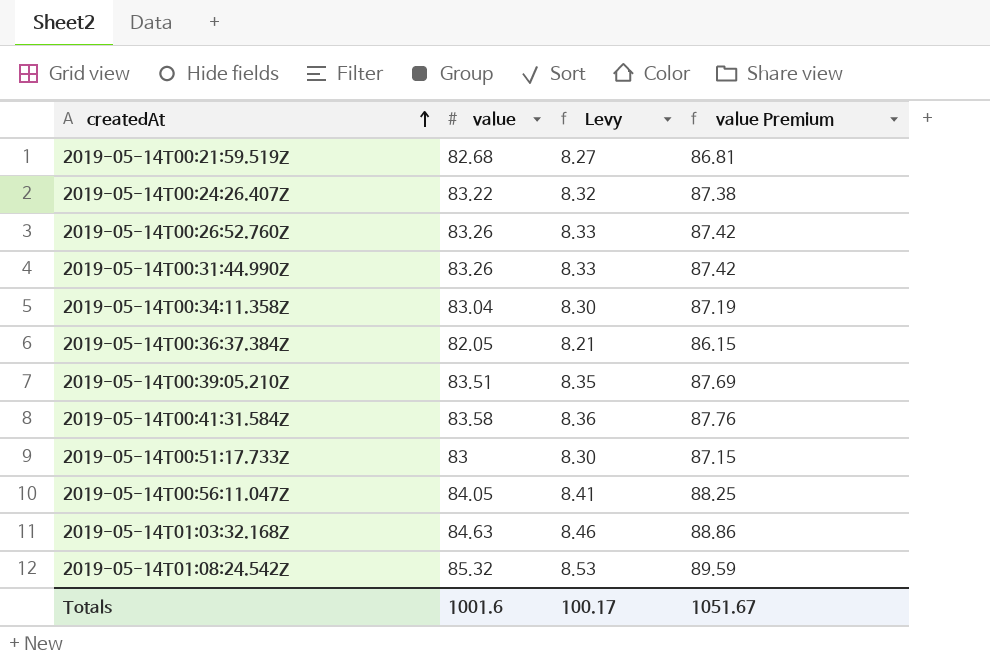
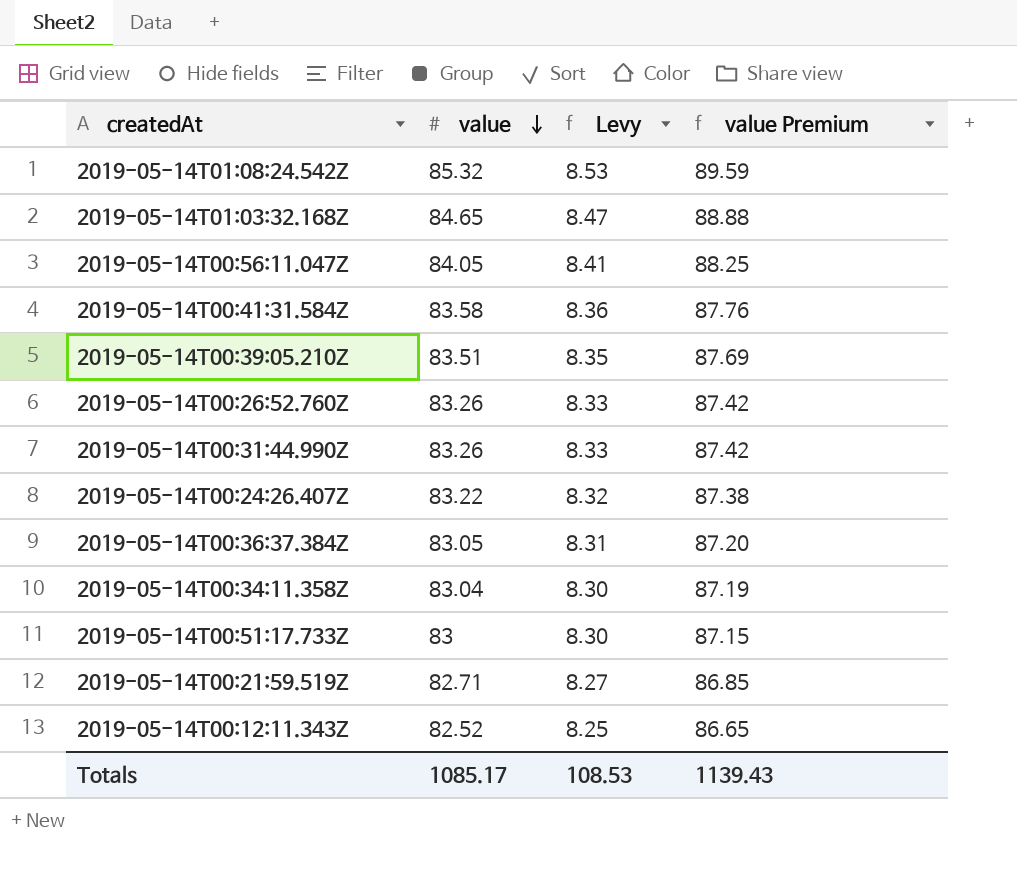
row order: createdAt ascending -> value descending
2019-05-14T01:03:32.168Z | value: 84.63 -> 84.65
2019-05-14T01:03:32.168Z | Levy: 8.46 -> 8.47
2019-05-14T01:03:32.168Z | value Premium: 88.86 -> 88.88
2019-05-14T00:36:37.384Z | value: 82.05 -> 83.05
2019-05-14T00:36:37.384Z | Levy: 8.21 -> 8.31
2019-05-14T00:36:37.384Z | value Premium: 86.15 -> 87.20
2019-05-14T00:21:59.519Z | value: 82.68 -> 82.71
2019-05-14T00:21:59.519Z | value Premium: 86.81 -> 86.85
row 2019-05-14T00:12:11.343Z: none -> 82.52 | 8.25 | 86.65
Totals | value: 1001.6 -> 1085.17
Totals | Levy: 100.17 -> 108.53
Totals | value Premium: 1051.67 -> 1139.43

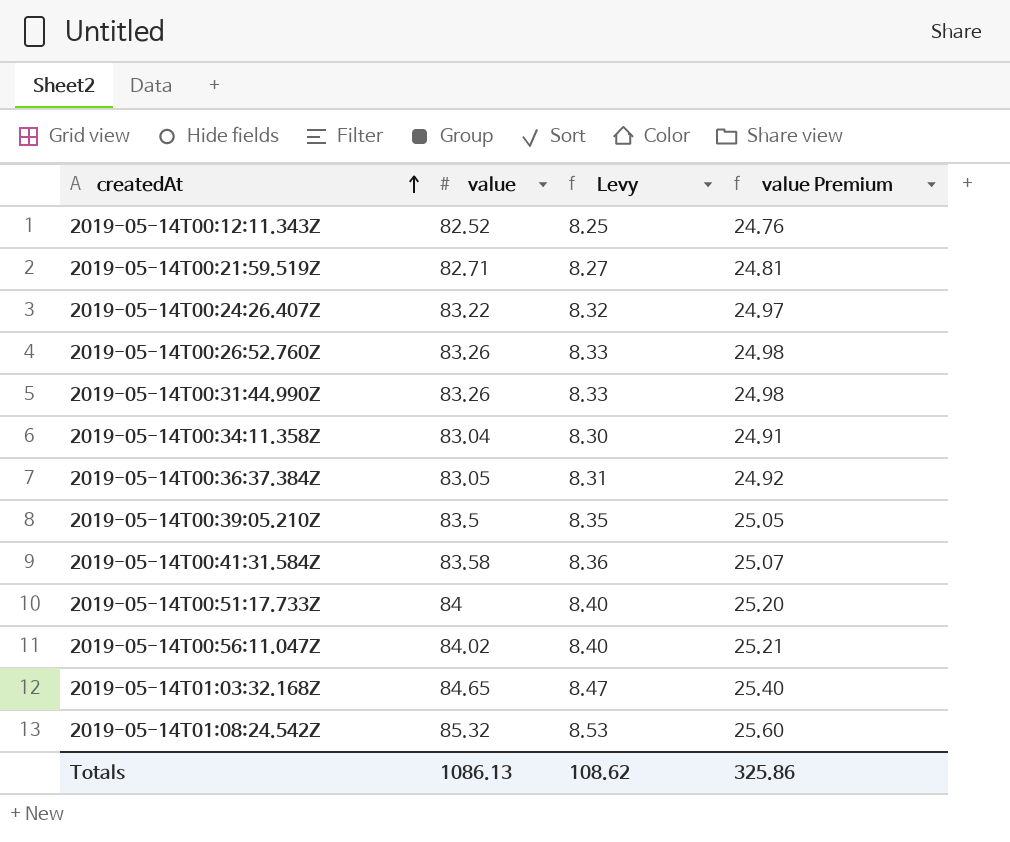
row order: value descending -> createdAt ascending
column value Premium | formula: [value] * 1.05 -> [value] * 0.3
2019-05-14T00:39:05.210Z | value: 83.51 -> 83.5
2019-05-14T00:51:17.733Z | value: 83 -> 84
2019-05-14T00:51:17.733Z | Levy: 8.30 -> 8.40
2019-05-14T00:56:11.047Z | value: 84.05 -> 84.02
2019-05-14T00:56:11.047Z | Levy: 8.41 -> 8.40
Totals | value: 1085.17 -> 1086.13
Totals | Levy: 108.53 -> 108.62
Totals | value Premium: 1139.43 -> 325.86

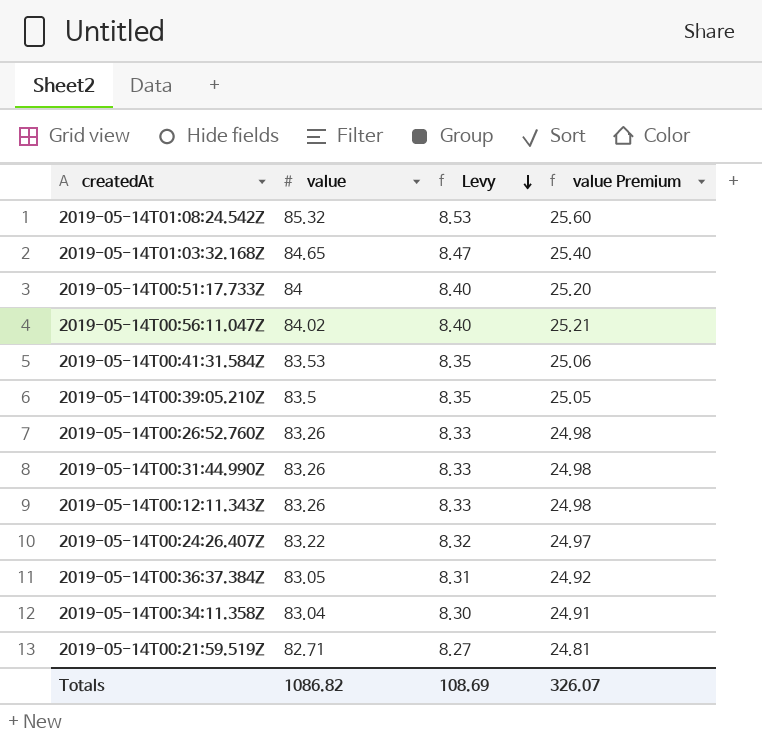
row order: createdAt ascending -> Levy descending
2019-05-14T00:41:31.584Z | value: 83.58 -> 83.53
2019-05-14T00:41:31.584Z | Levy: 8.36 -> 8.35
2019-05-14T00:41:31.584Z | value Premium: 25.07 -> 25.06
2019-05-14T00:12:11.343Z | value: 82.52 -> 83.26
2019-05-14T00:12:11.343Z | Levy: 8.25 -> 8.33
2019-05-14T00:12:11.343Z | value Premium: 24.76 -> 24.98
Totals | value: 1086.13 -> 1086.82
Totals | Levy: 108.62 -> 108.69
Totals | value Premium: 325.86 -> 326.07

